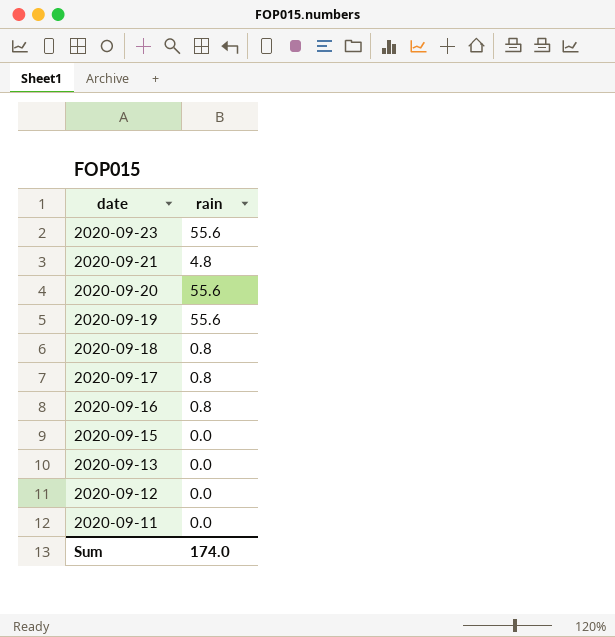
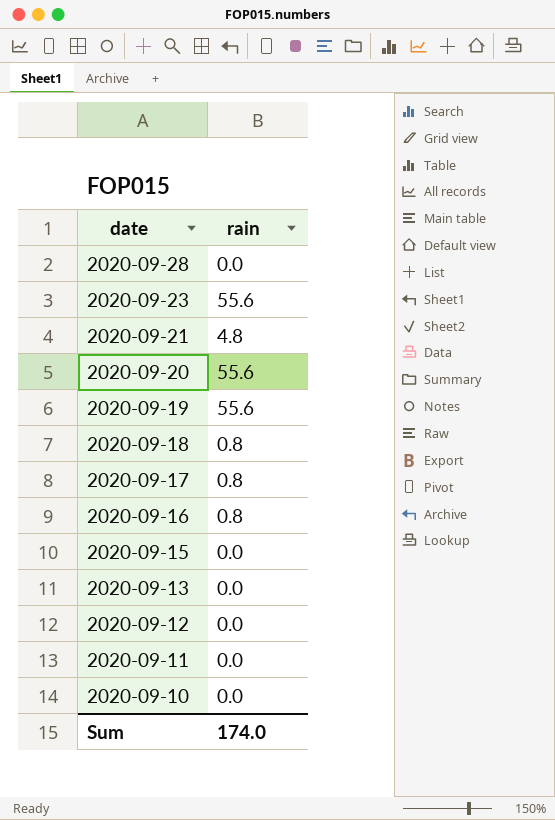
row 2020-09-28: none -> 0.0
row 2020-09-10: none -> 0.0

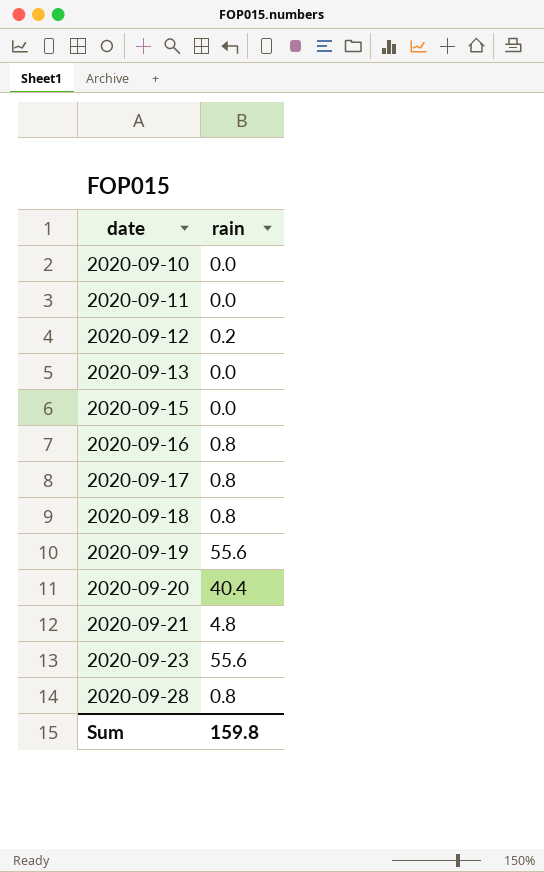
row order: date descending -> date ascending
2020-09-12 | rain: 0.0 -> 0.2
2020-09-20 | rain: 55.6 -> 40.4
2020-09-28 | rain: 0.0 -> 0.8
Sum | rain: 174.0 -> 159.8

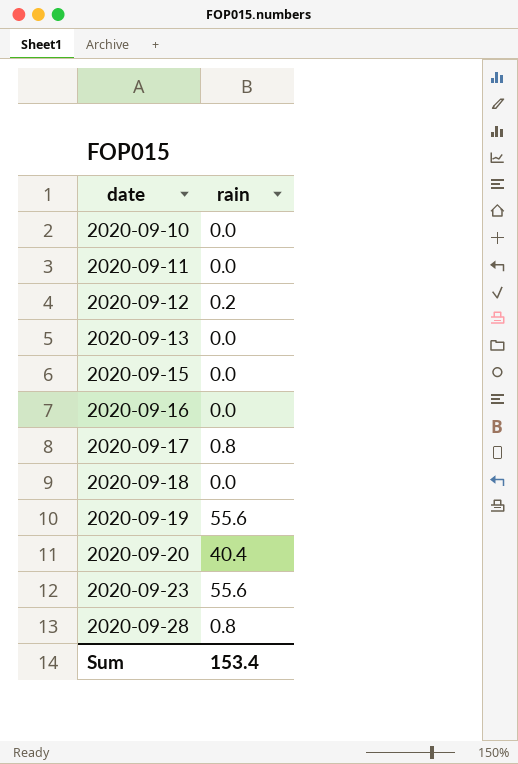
row 2020-09-21: 4.8 -> none
2020-09-16 | rain: 0.8 -> 0.0
2020-09-18 | rain: 0.8 -> 0.0
Sum | rain: 159.8 -> 153.4

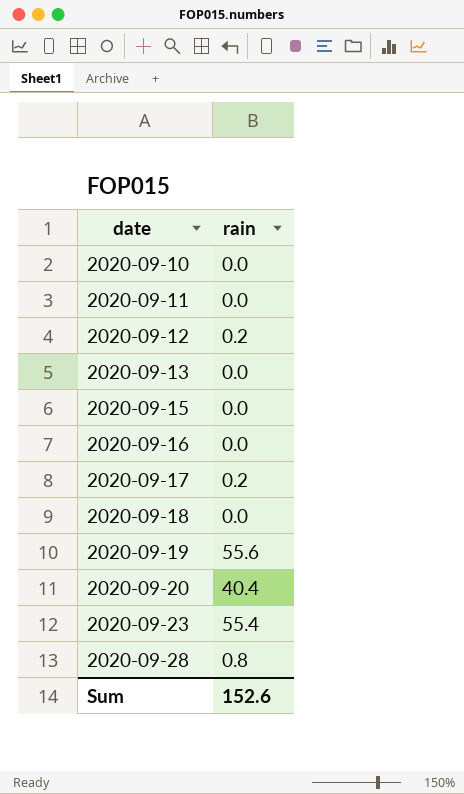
2020-09-17 | rain: 0.8 -> 0.2
2020-09-23 | rain: 55.6 -> 55.4
Sum | rain: 153.4 -> 152.6

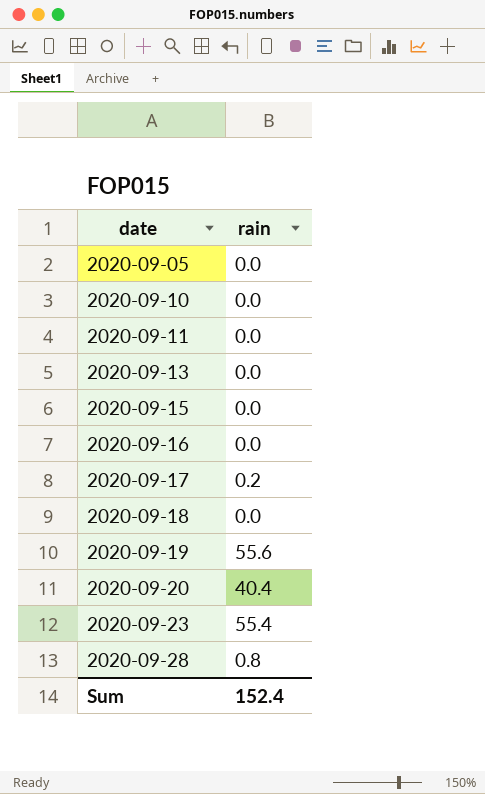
row 2020-09-12: 0.2 -> none
row 2020-09-05: none -> 0.0
Sum | rain: 152.6 -> 152.4

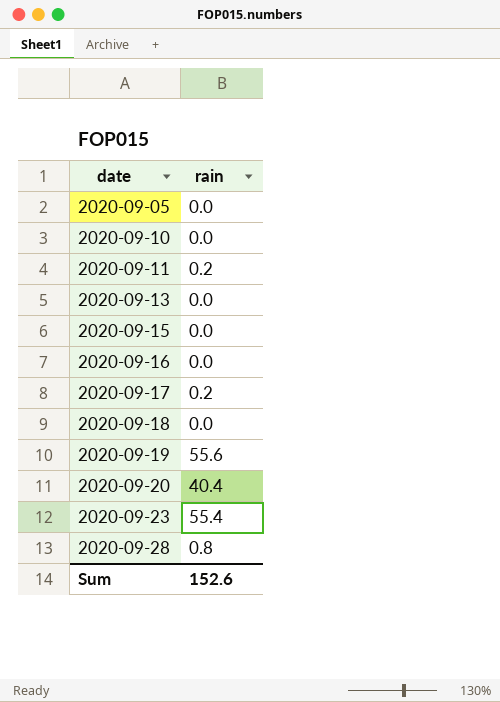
2020-09-11 | rain: 0.0 -> 0.2
Sum | rain: 152.4 -> 152.6

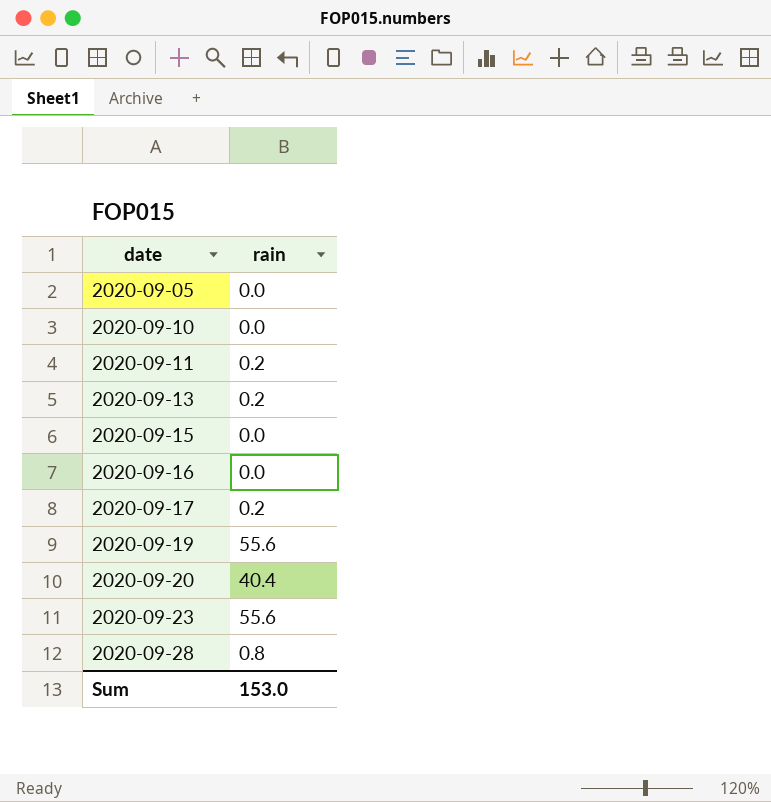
row 2020-09-18: 0.0 -> none
2020-09-13 | rain: 0.0 -> 0.2
2020-09-23 | rain: 55.4 -> 55.6
Sum | rain: 152.6 -> 153.0

